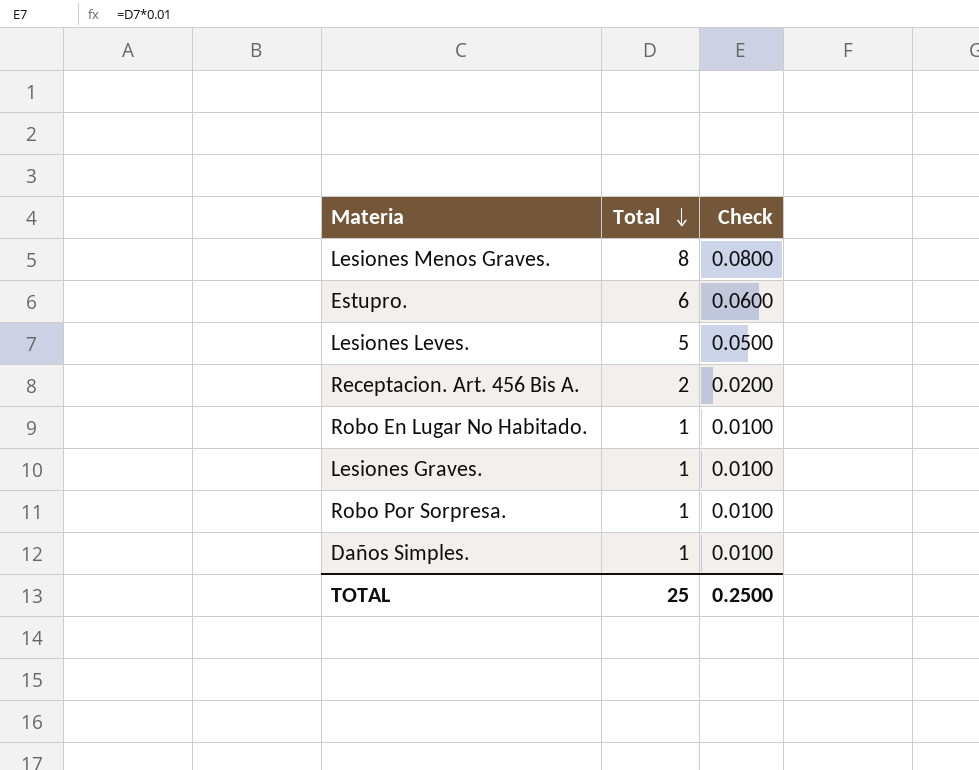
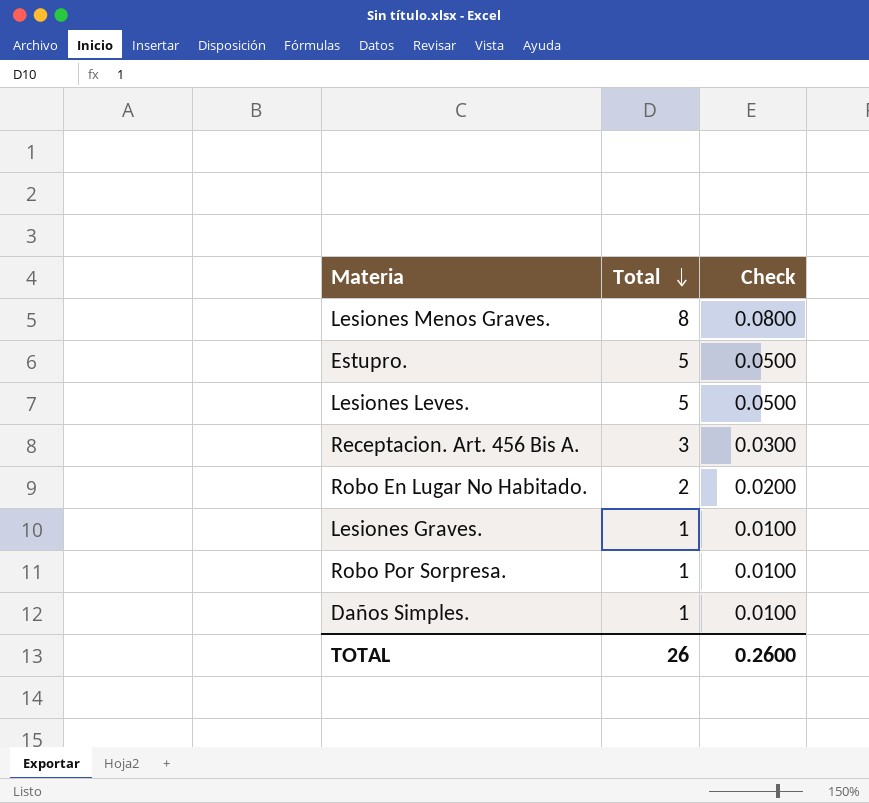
Estupro. | Total: 6 -> 5
Estupro. | Check: 0.0600 -> 0.0500
Receptacion. Art. 456 Bis A. | Total: 2 -> 3
Receptacion. Art. 456 Bis A. | Check: 0.0200 -> 0.0300
Robo En Lugar No Habitado. | Total: 1 -> 2
Robo En Lugar No Habitado. | Check: 0.0100 -> 0.0200
TOTAL | Total: 25 -> 26
TOTAL | Check: 0.2500 -> 0.2600

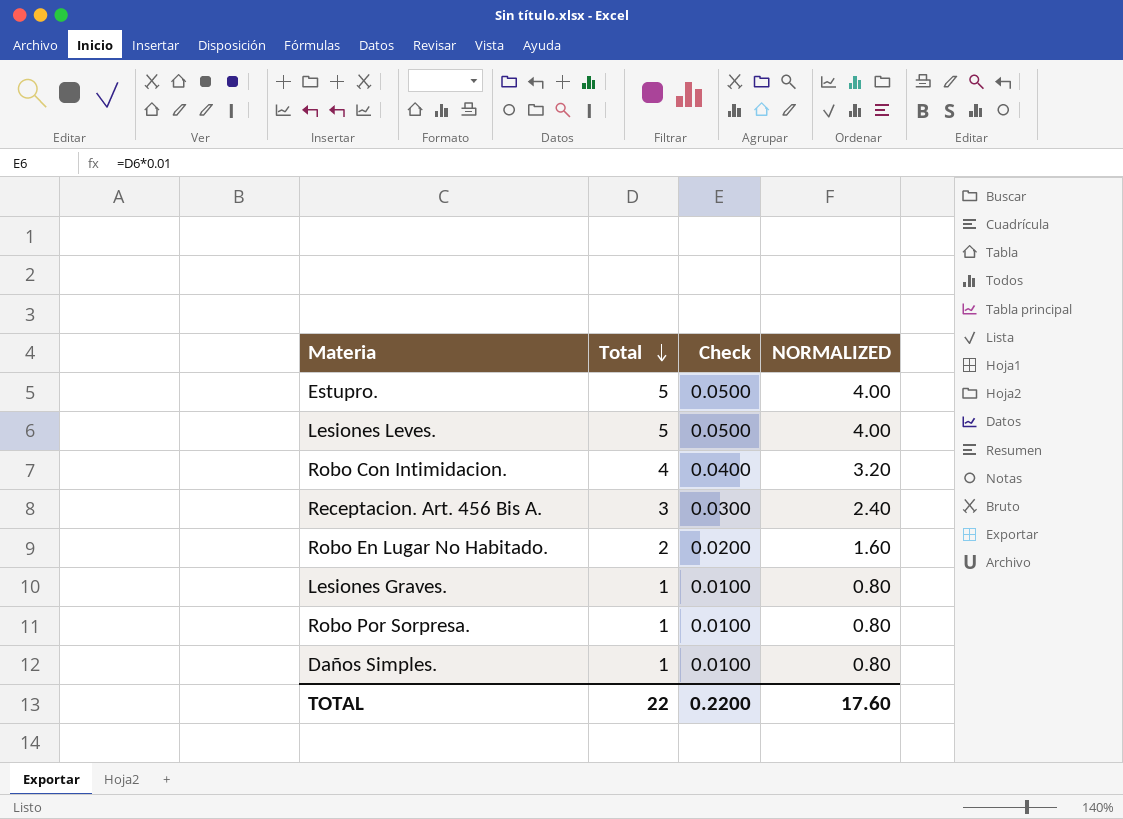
column NORMALIZED | formula: none -> [Total] * 0.8
row Lesiones Menos Graves.: 8 | 0.0800 -> none
row Robo Con Intimidacion.: none -> 4 | 0.0400 | 3.20
TOTAL | Total: 26 -> 22
TOTAL | Check: 0.2600 -> 0.2200

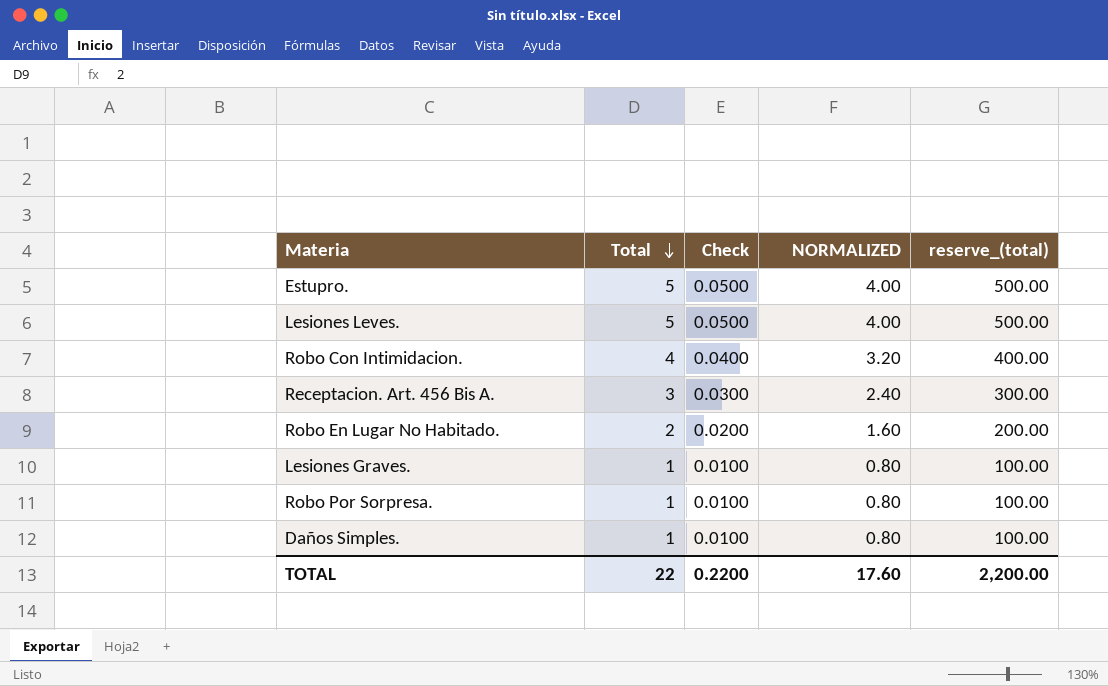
column reserve_(total) | formula: none -> [Total] * 100

